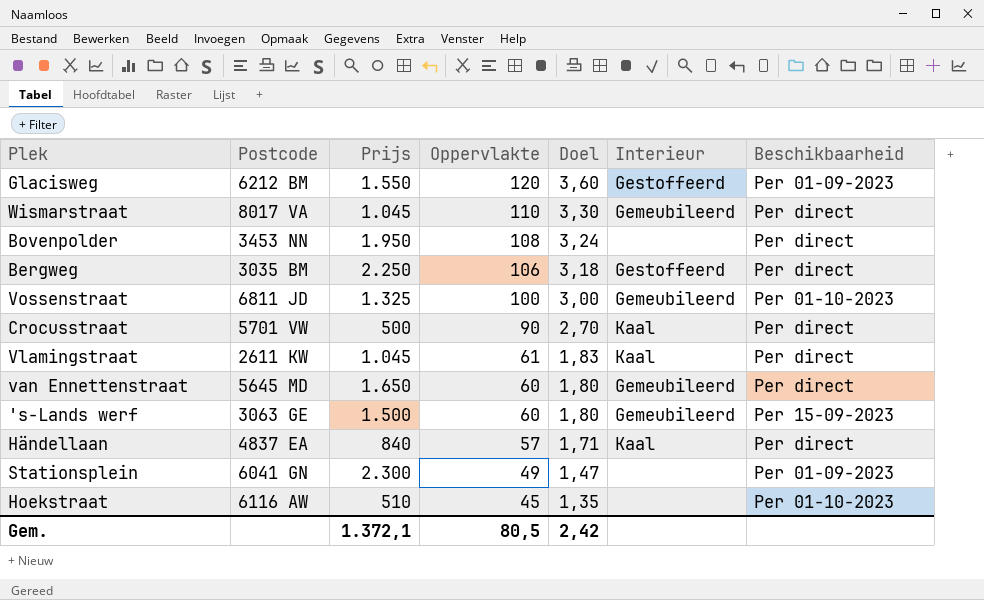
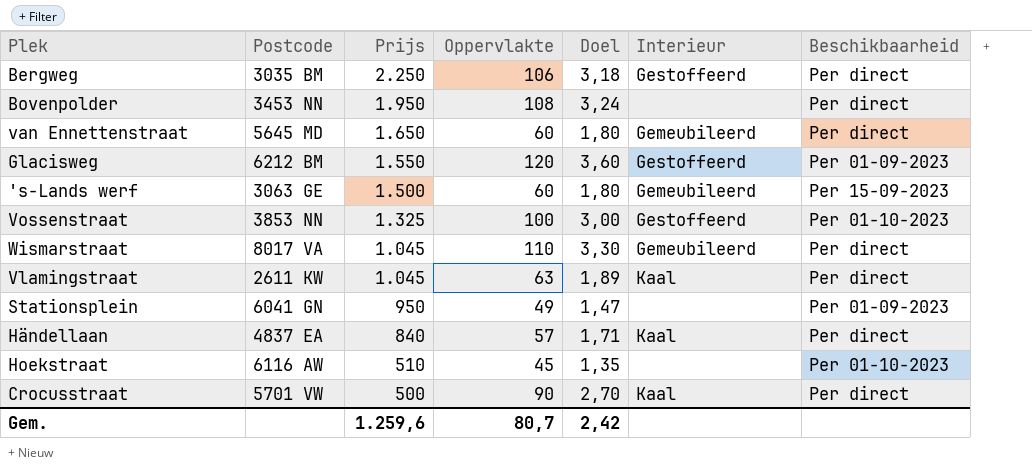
row order: Oppervlakte descending -> Prijs descending
Vossenstraat | Postcode: 6811 JD -> 3853 NN
Vossenstraat | Interieur: Gemeubileerd -> Gestoffeerd
Vlamingstraat | Oppervlakte: 61 -> 63
Vlamingstraat | Doel: 1,83 -> 1,89
Stationsplein | Prijs: 2.300 -> 950
Gem. | Prijs: 1.372,1 -> 1.259,6
Gem. | Oppervlakte: 80,5 -> 80,7

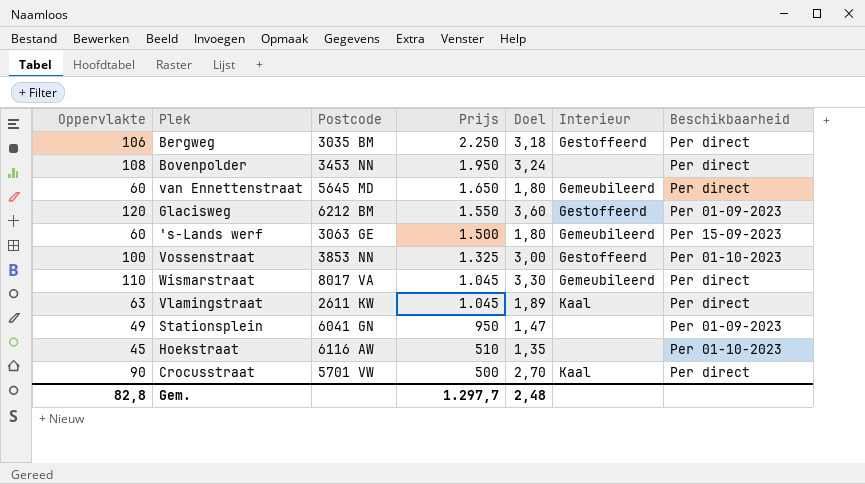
column Oppervlakte | position: 4 -> 1
row Händellaan: 4837 EA | 840 | 57 | 1,71 | Kaal | Per direct -> none
Gem. | Oppervlakte: 80,7 -> 82,8
Gem. | Prijs: 1.259,6 -> 1.297,7
Gem. | Doel: 2,42 -> 2,48

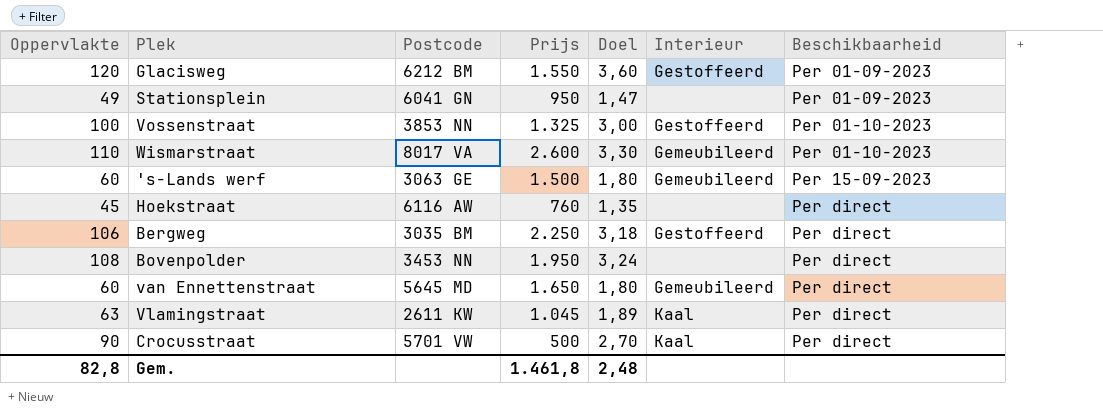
row order: Prijs descending -> Beschikbaarheid ascending
Wismarstraat | Prijs: 1.045 -> 2.600
Wismarstraat | Beschikbaarheid: Per direct -> Per 01-10-2023
Hoekstraat | Prijs: 510 -> 760
Hoekstraat | Beschikbaarheid: Per 01-10-2023 -> Per direct
Gem. | Prijs: 1.297,7 -> 1.461,8

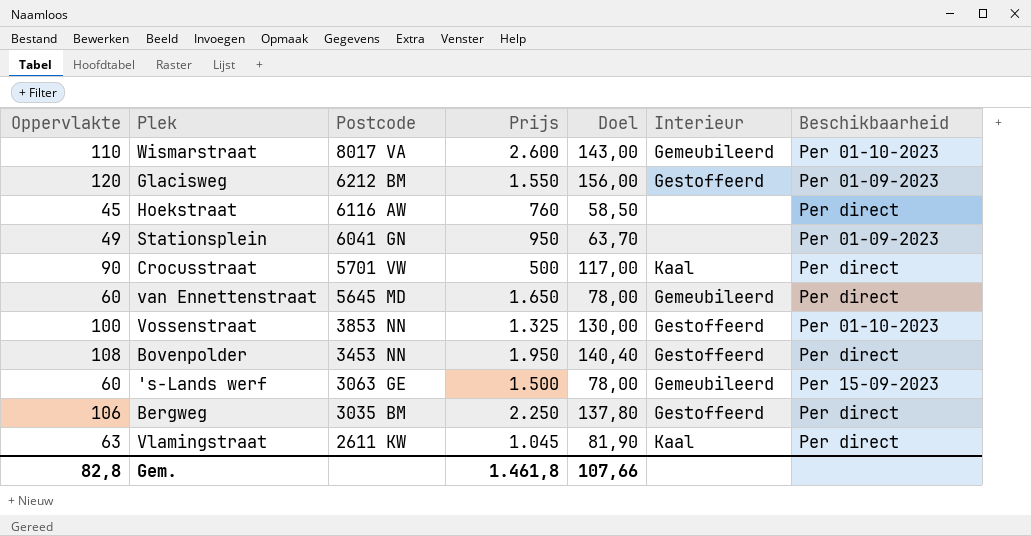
row order: Beschikbaarheid ascending -> Postcode descending
column Doel | formula: [Oppervlakte] * 0,03 -> [Oppervlakte] * 1,3
Bovenpolder | Interieur: none -> Gestoffeerd
Gem. | Doel: 2,48 -> 107,66

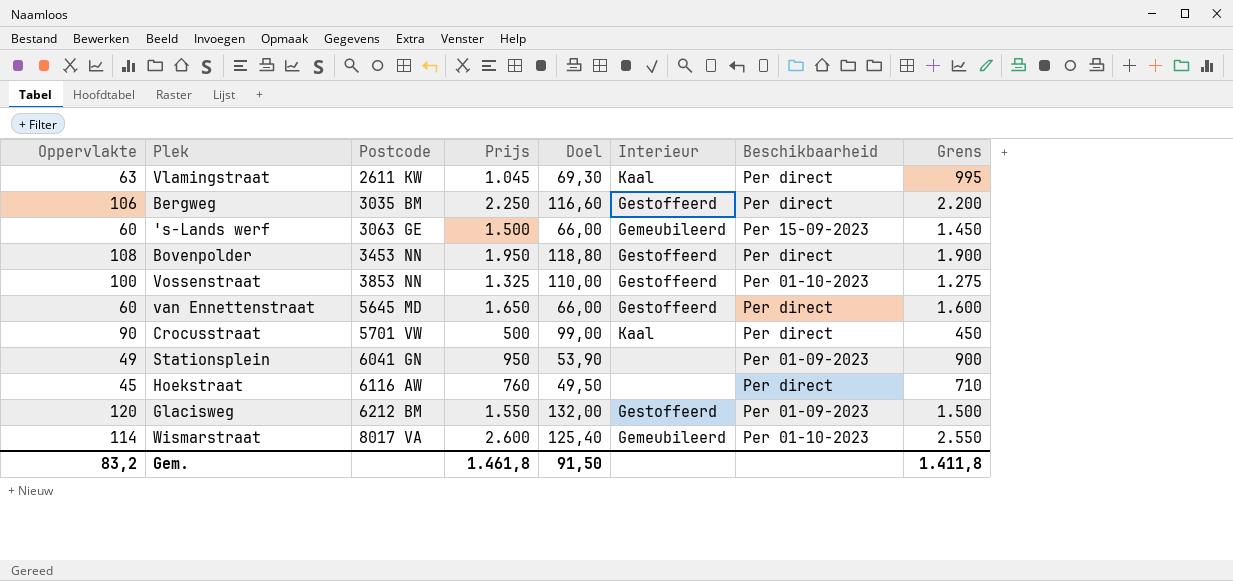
row order: Postcode descending -> Postcode ascending
column Doel | formula: [Oppervlakte] * 1,3 -> [Oppervlakte] * 1,1
column Grens | formula: none -> [Prijs] - 50
van Ennettenstraat | Interieur: Gemeubileerd -> Gestoffeerd
Wismarstraat | Oppervlakte: 110 -> 114
Gem. | Oppervlakte: 82,8 -> 83,2
Gem. | Doel: 107,66 -> 91,50

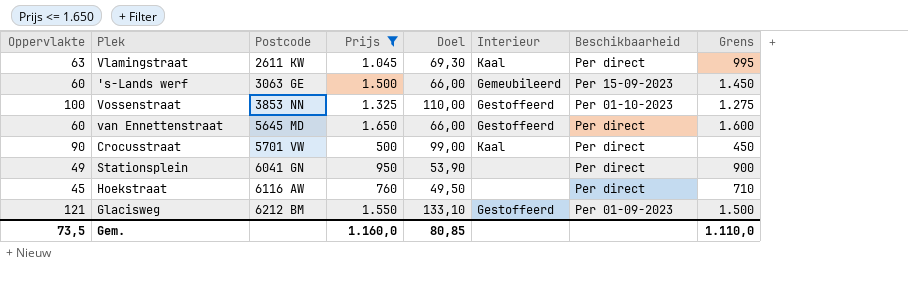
filter: none -> Prijs <= 1.650
Stationsplein | Beschikbaarheid: Per 01-09-2023 -> Per direct
Glacisweg | Oppervlakte: 120 -> 121
Glacisweg | Doel: 132,00 -> 133,10
Gem. | Oppervlakte: 83,2 -> 73,5
Gem. | Prijs: 1.461,8 -> 1.160,0
Gem. | Doel: 91,50 -> 80,85
Gem. | Grens: 1.411,8 -> 1.110,0

